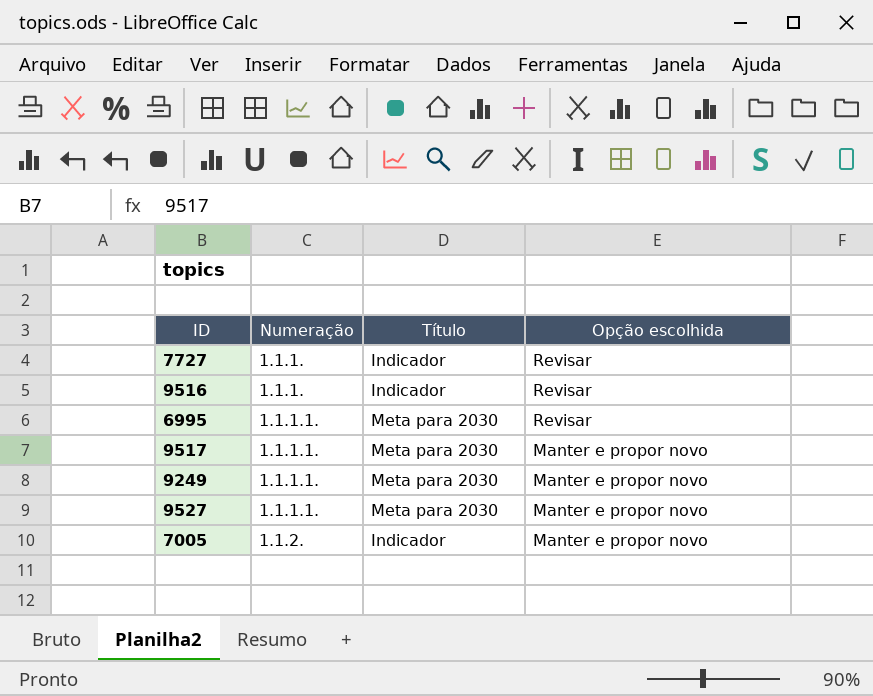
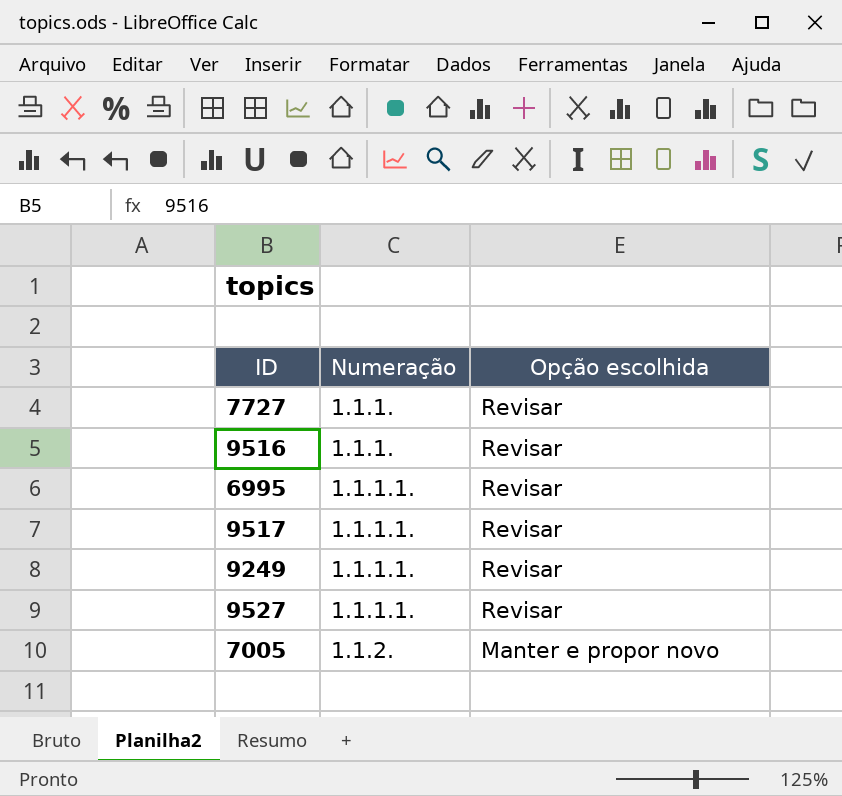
column Título | position: 3 -> none
9517 | Opção escolhida: Manter e propor novo -> Revisar
9249 | Opção escolhida: Manter e propor novo -> Revisar
9527 | Opção escolhida: Manter e propor novo -> Revisar

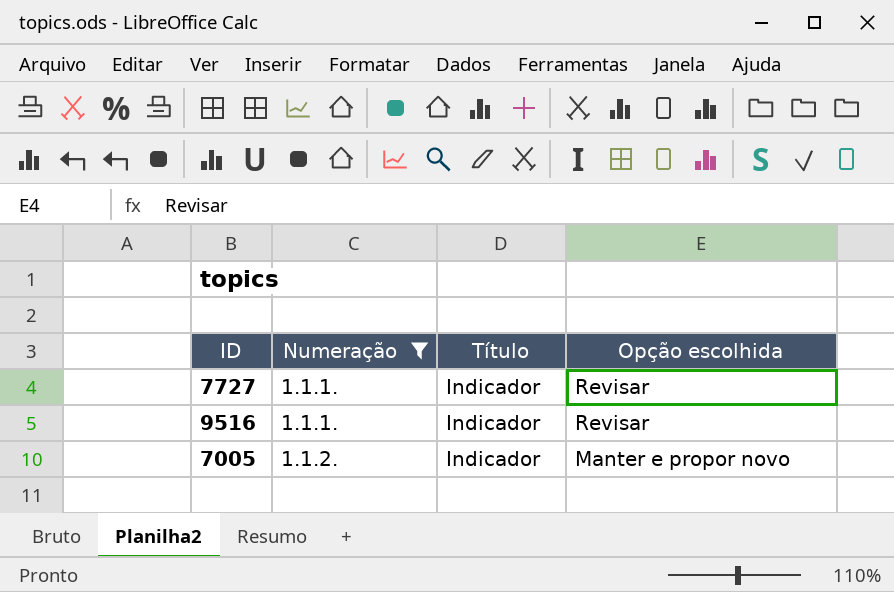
filter: none -> Numeração != 1.1.1.1.
column Título | position: none -> 3

